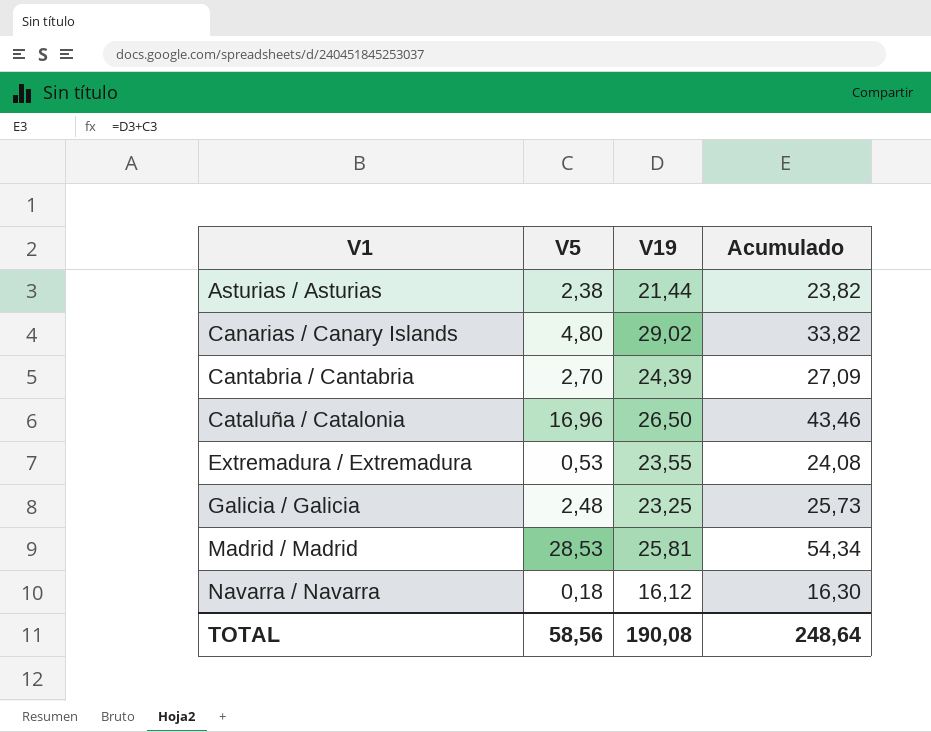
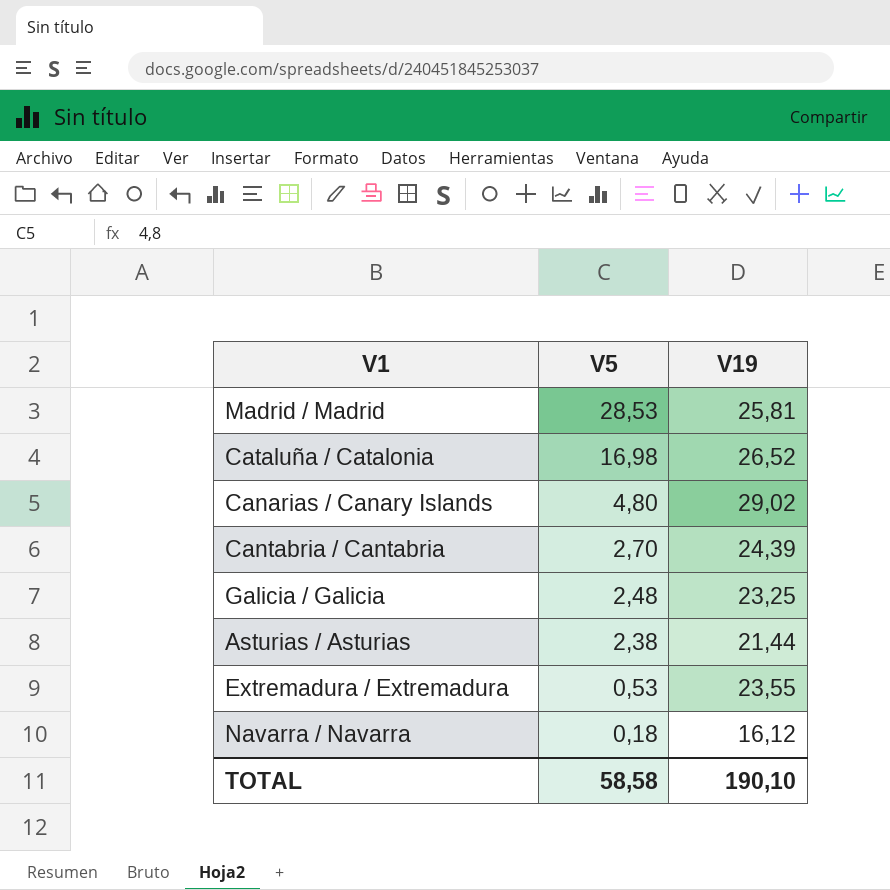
row order: V1 ascending -> V5 descending
column Acumulado | formula: [V5] + [V19] -> none
Cataluña / Catalonia | V5: 16,96 -> 16,98
Cataluña / Catalonia | V19: 26,50 -> 26,52
TOTAL | V5: 58,56 -> 58,58
TOTAL | V19: 190,08 -> 190,10

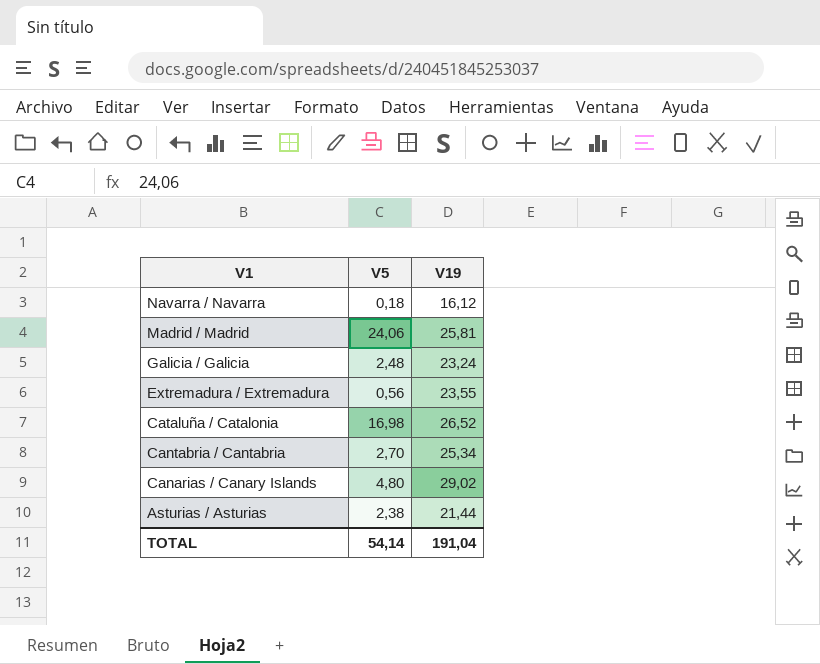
row order: V5 descending -> V1 descending
Madrid / Madrid | V5: 28,53 -> 24,06
Galicia / Galicia | V19: 23,25 -> 23,24
Extremadura / Extremadura | V5: 0,53 -> 0,56
Cantabria / Cantabria | V19: 24,39 -> 25,34
TOTAL | V5: 58,58 -> 54,14
TOTAL | V19: 190,10 -> 191,04

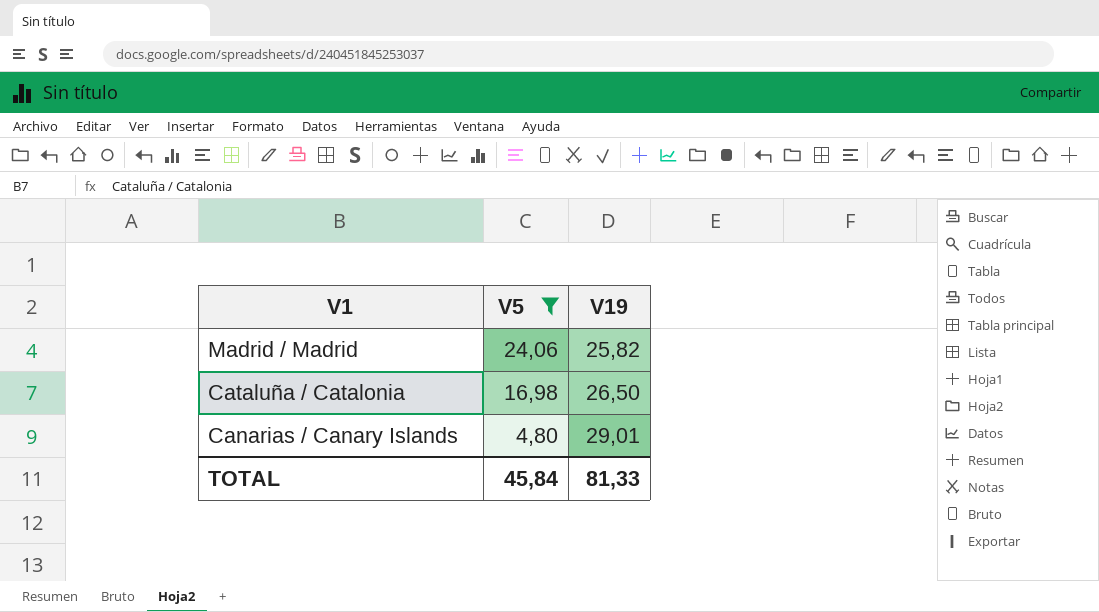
filter: none -> V5 >= 4,80
Madrid / Madrid | V19: 25,81 -> 25,82
Cataluña / Catalonia | V19: 26,52 -> 26,50
Canarias / Canary Islands | V19: 29,02 -> 29,01
TOTAL | V5: 54,14 -> 45,84
TOTAL | V19: 191,04 -> 81,33

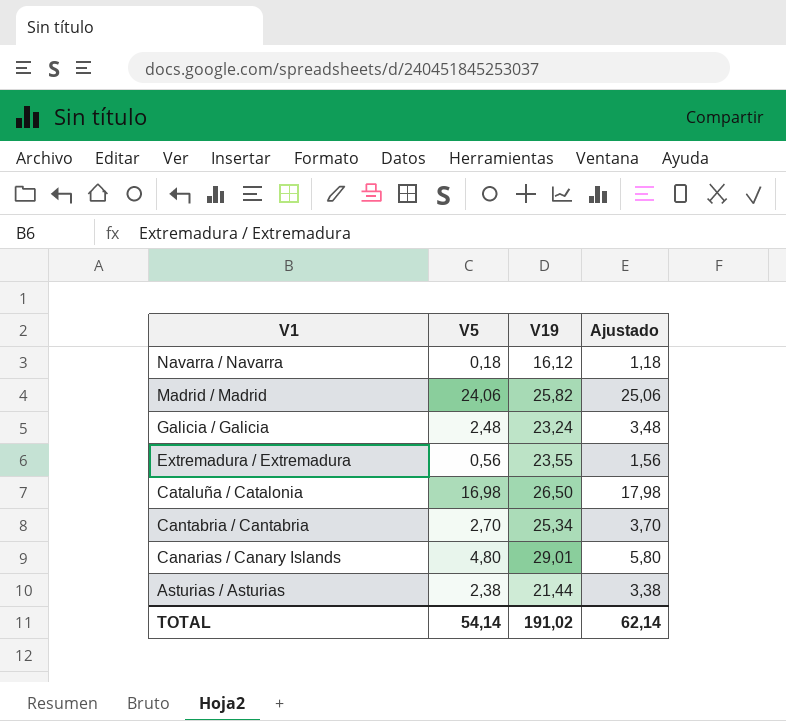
filter: V5 >= 4,80 -> none
column Ajustado | formula: none -> [V5] + 1
TOTAL | V5: 45,84 -> 54,14
TOTAL | V19: 81,33 -> 191,02

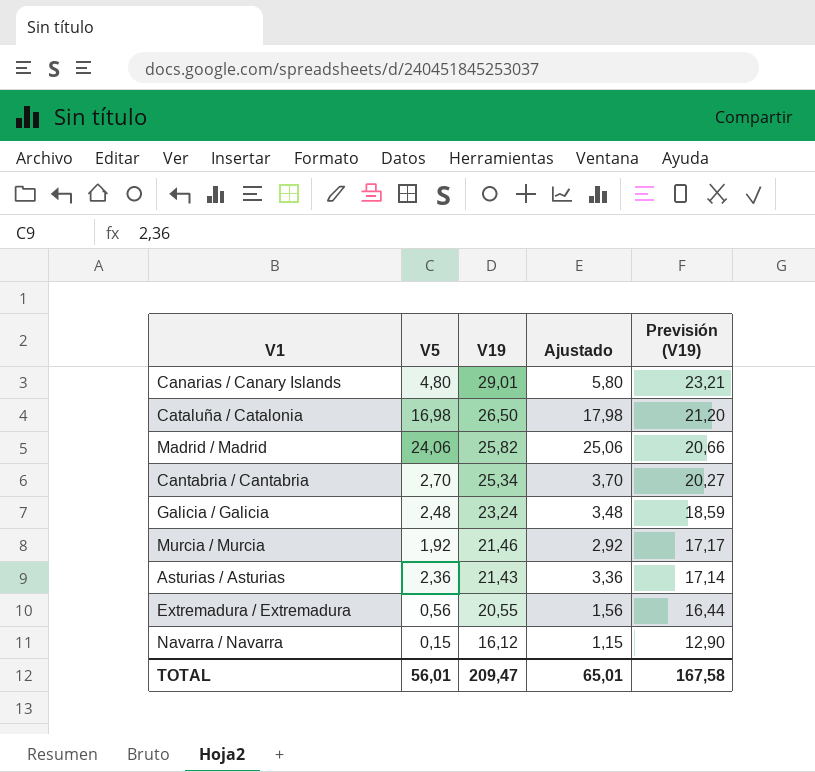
row order: V1 descending -> V19 descending
column Previsión (V19) | formula: none -> [V19] * 0,8
row Murcia / Murcia: none -> 1,92 | 21,46 | 2,92 | 17,17
Asturias / Asturias | V5: 2,38 -> 2,36
Asturias / Asturias | V19: 21,44 -> 21,43
Asturias / Asturias | Ajustado: 3,38 -> 3,36
Extremadura / Extremadura | V19: 23,55 -> 20,55
Navarra / Navarra | V5: 0,18 -> 0,15
Navarra / Navarra | Ajustado: 1,18 -> 1,15
TOTAL | V5: 54,14 -> 56,01
TOTAL | V19: 191,02 -> 209,47
TOTAL | Ajustado: 62,14 -> 65,01

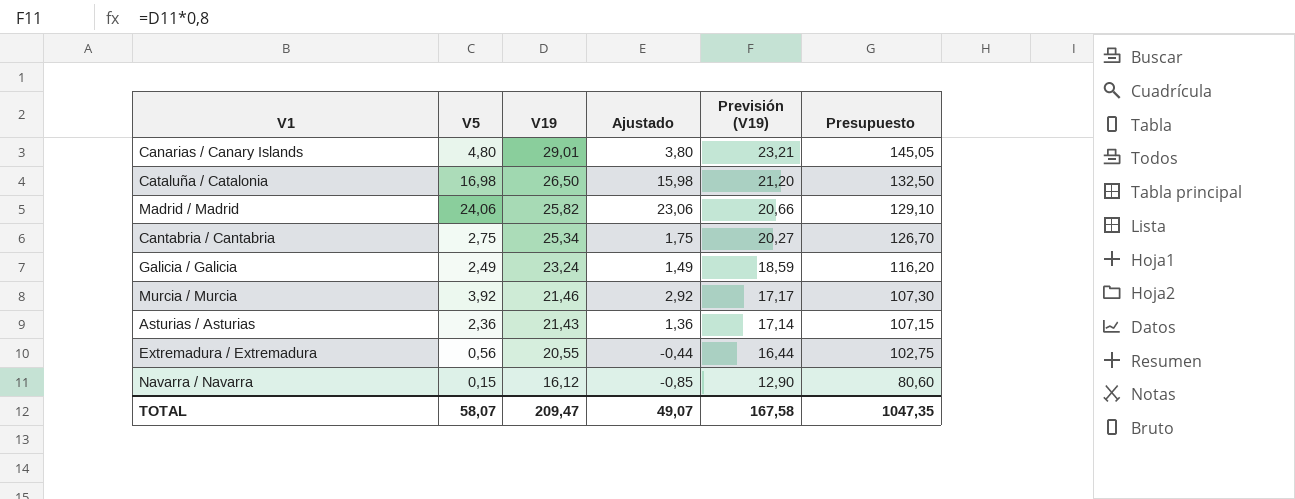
column Ajustado | formula: [V5] + 1 -> [V5] - 1
column Presupuesto | formula: none -> [V19] * 5
Cantabria / Cantabria | V5: 2,70 -> 2,75
Galicia / Galicia | V5: 2,48 -> 2,49
Murcia / Murcia | V5: 1,92 -> 3,92
TOTAL | V5: 56,01 -> 58,07
TOTAL | Ajustado: 65,01 -> 49,07

